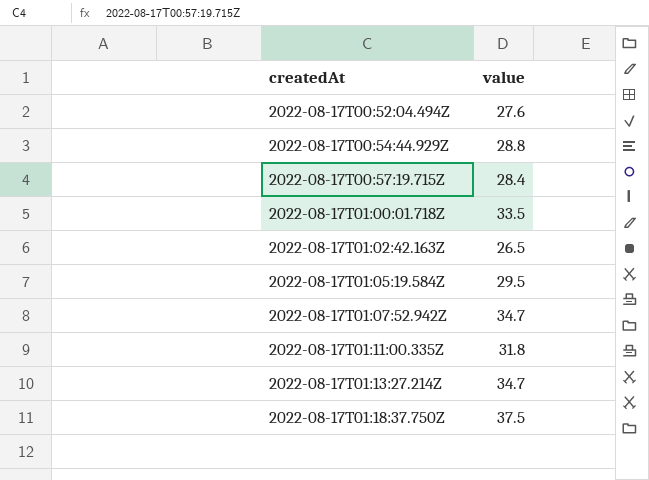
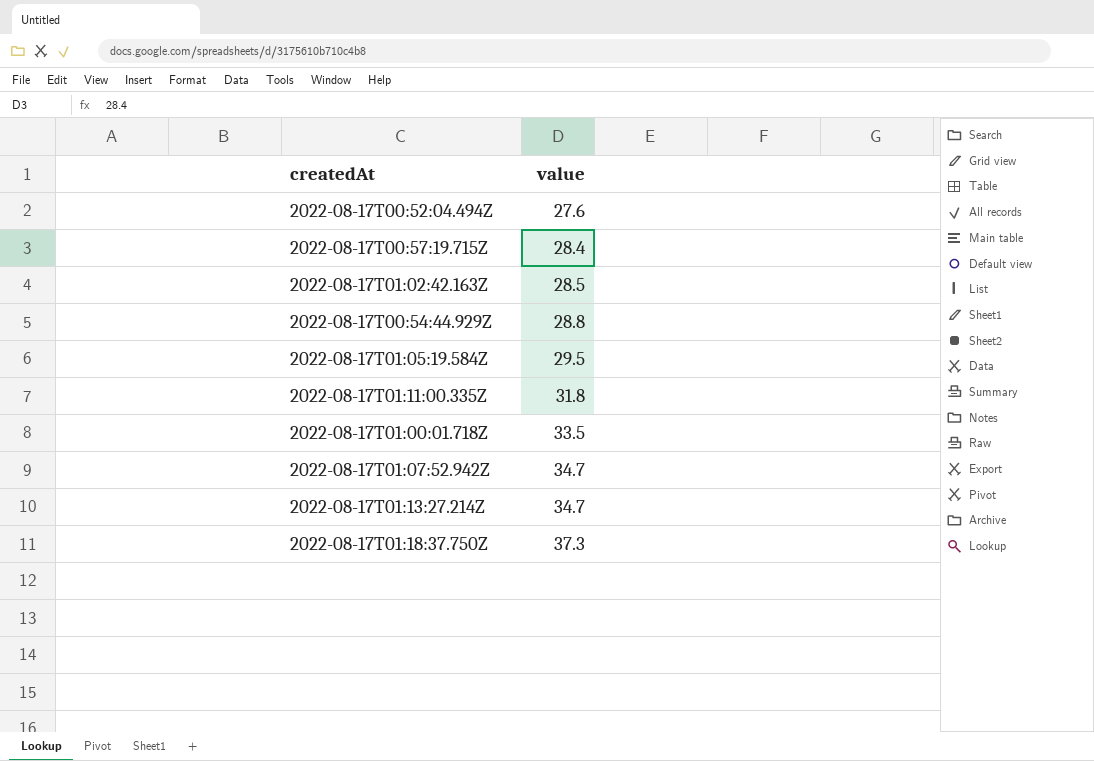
row order: createdAt ascending -> value ascending
2022-08-17T01:02:42.163Z | value: 26.5 -> 28.5
2022-08-17T01:18:37.750Z | value: 37.5 -> 37.3

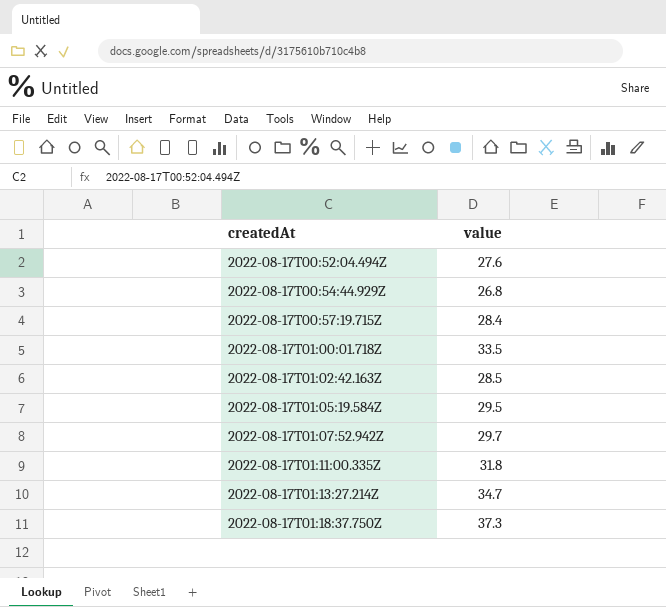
row order: value ascending -> createdAt ascending
2022-08-17T00:54:44.929Z | value: 28.8 -> 26.8
2022-08-17T01:07:52.942Z | value: 34.7 -> 29.7

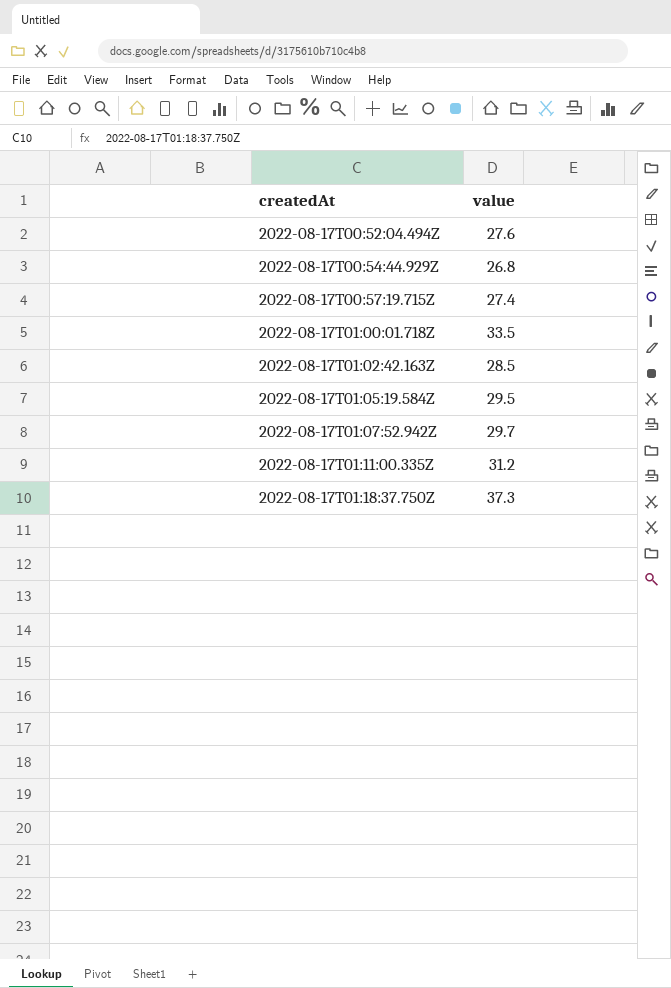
row 2022-08-17T01:13:27.214Z: 34.7 -> none
2022-08-17T00:57:19.715Z | value: 28.4 -> 27.4
2022-08-17T01:11:00.335Z | value: 31.8 -> 31.2

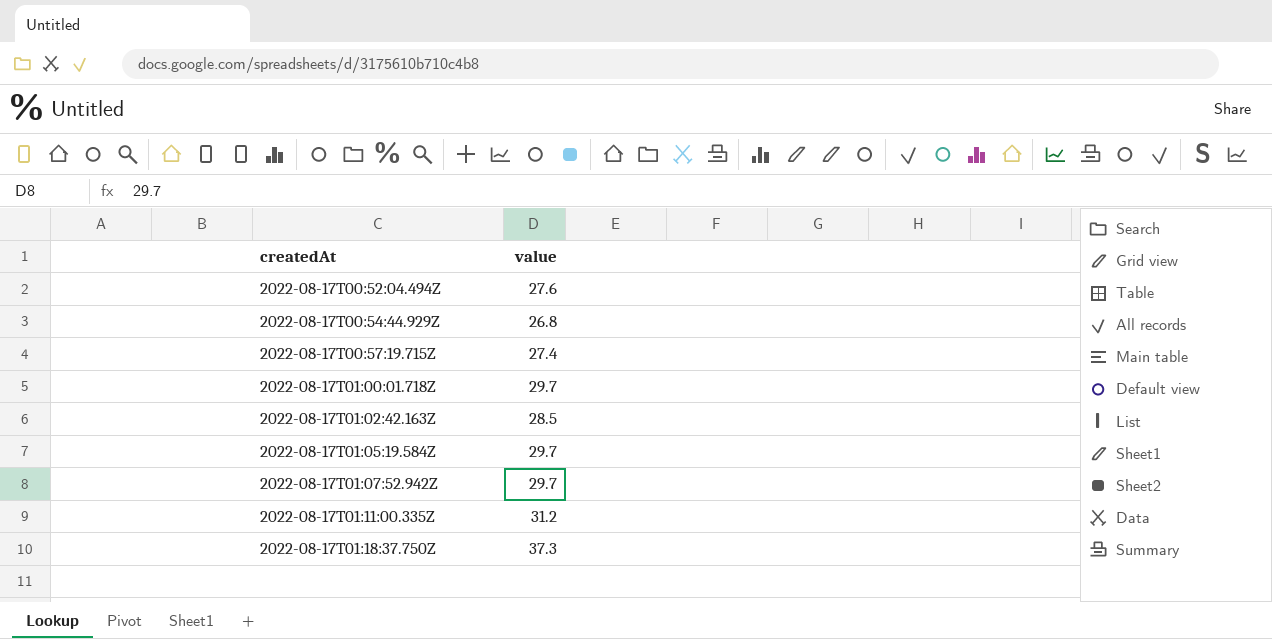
2022-08-17T01:00:01.718Z | value: 33.5 -> 29.7
2022-08-17T01:05:19.584Z | value: 29.5 -> 29.7

